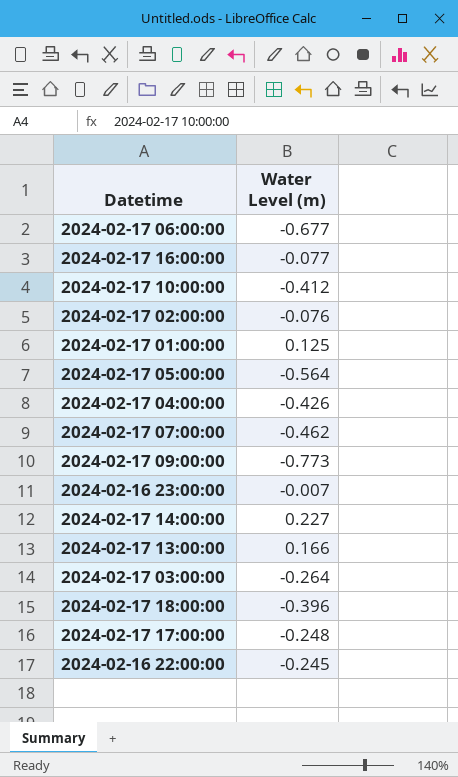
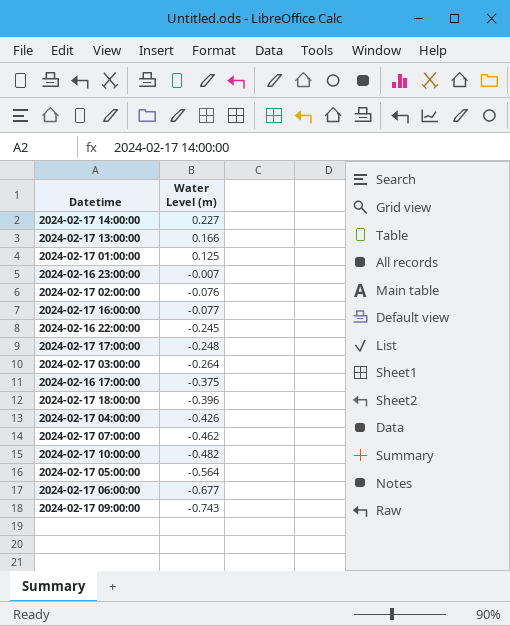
row order: none -> Water Level (m) descending
row 2024-02-16 17:00:00: none -> -0.375
2024-02-17 10:00:00 | Water Level (m): -0.412 -> -0.482
2024-02-17 09:00:00 | Water Level (m): -0.773 -> -0.743

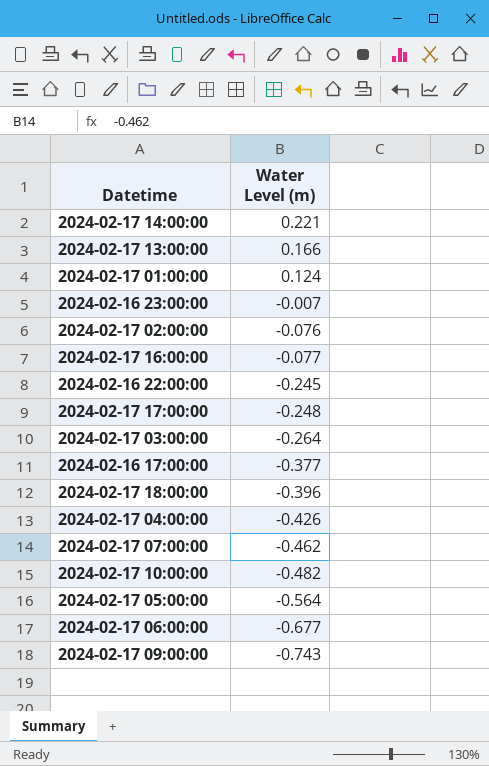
2024-02-17 14:00:00 | Water Level (m): 0.227 -> 0.221
2024-02-17 01:00:00 | Water Level (m): 0.125 -> 0.124
2024-02-16 17:00:00 | Water Level (m): -0.375 -> -0.377

